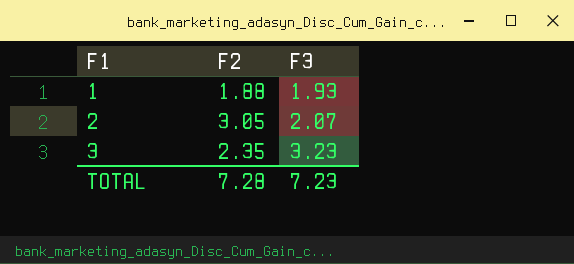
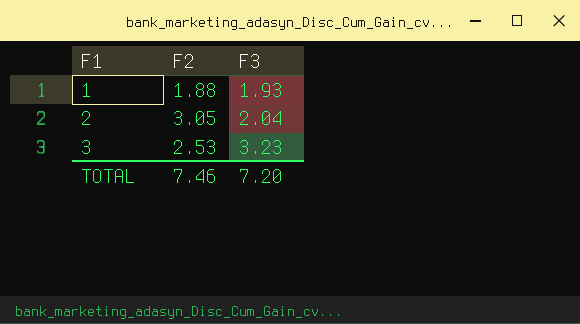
2 | F3: 2.07 -> 2.04
3 | F2: 2.35 -> 2.53
TOTAL | F2: 7.28 -> 7.46
TOTAL | F3: 7.23 -> 7.20

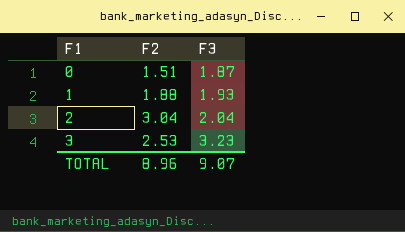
row 0: none -> 1.51 | 1.87
2 | F2: 3.05 -> 3.04
TOTAL | F2: 7.46 -> 8.96
TOTAL | F3: 7.20 -> 9.07

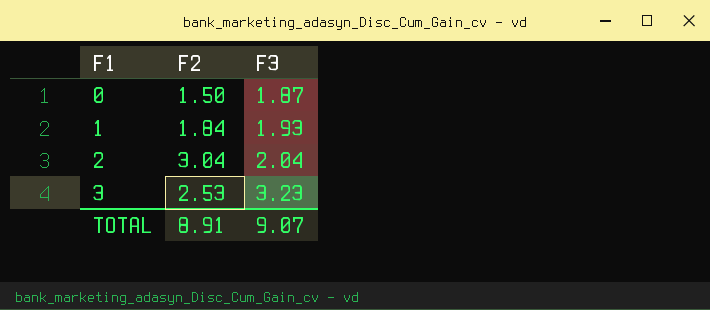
0 | F2: 1.51 -> 1.50
1 | F2: 1.88 -> 1.84
TOTAL | F2: 8.96 -> 8.91

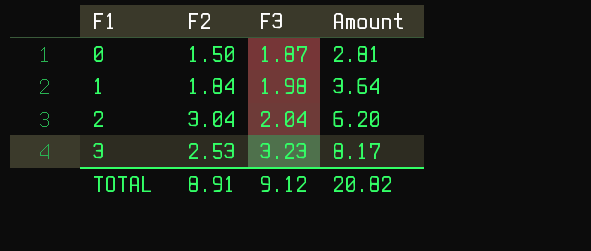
column Amount | formula: none -> [F2] * [F3]
1 | F3: 1.93 -> 1.98
TOTAL | F3: 9.07 -> 9.12

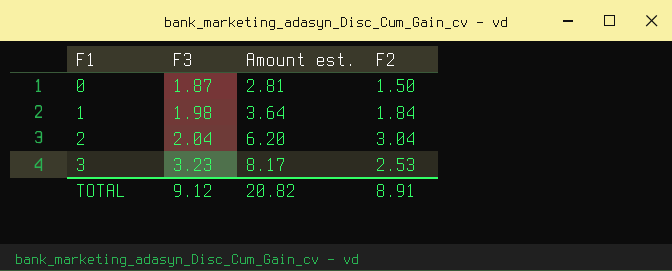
column name: Amount -> Amount est.
column F2 | position: 2 -> 4

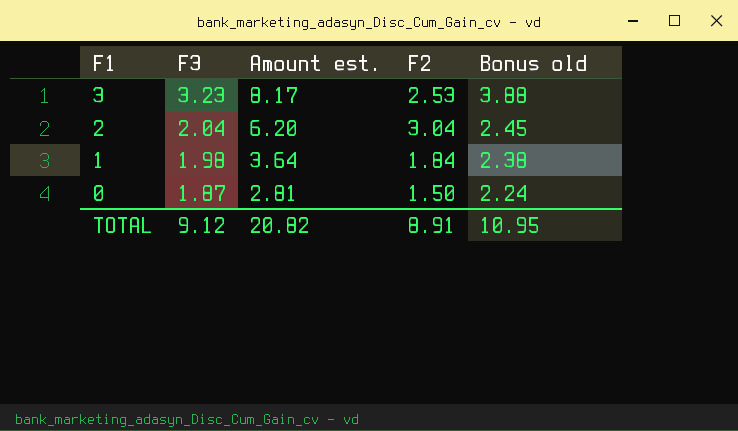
row order: F1 ascending -> F1 descending
column Bonus old | formula: none -> [F3] * 1.2

